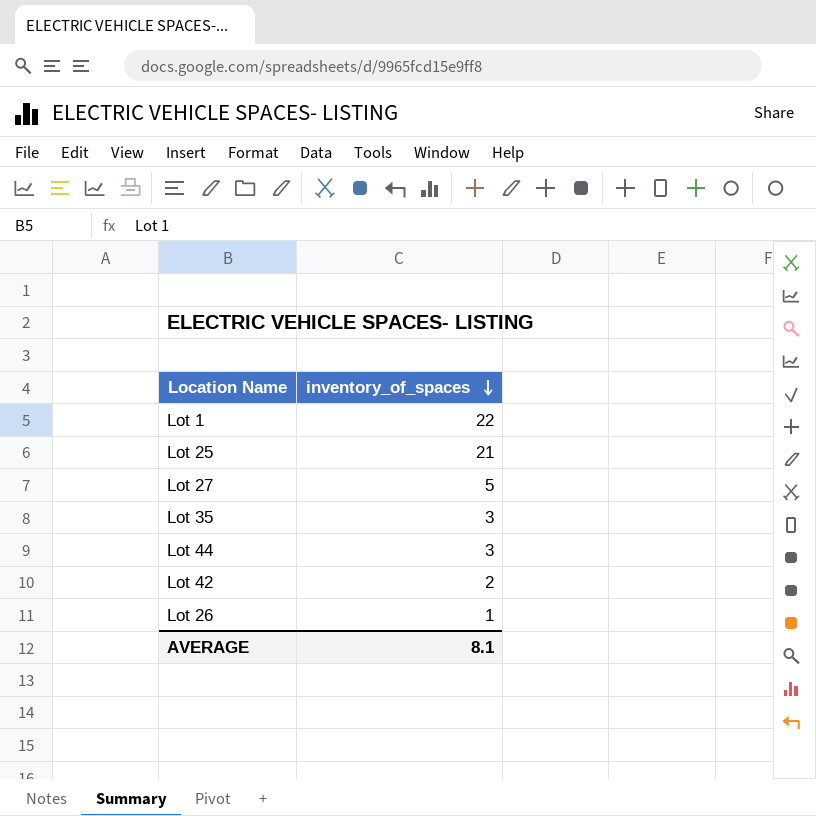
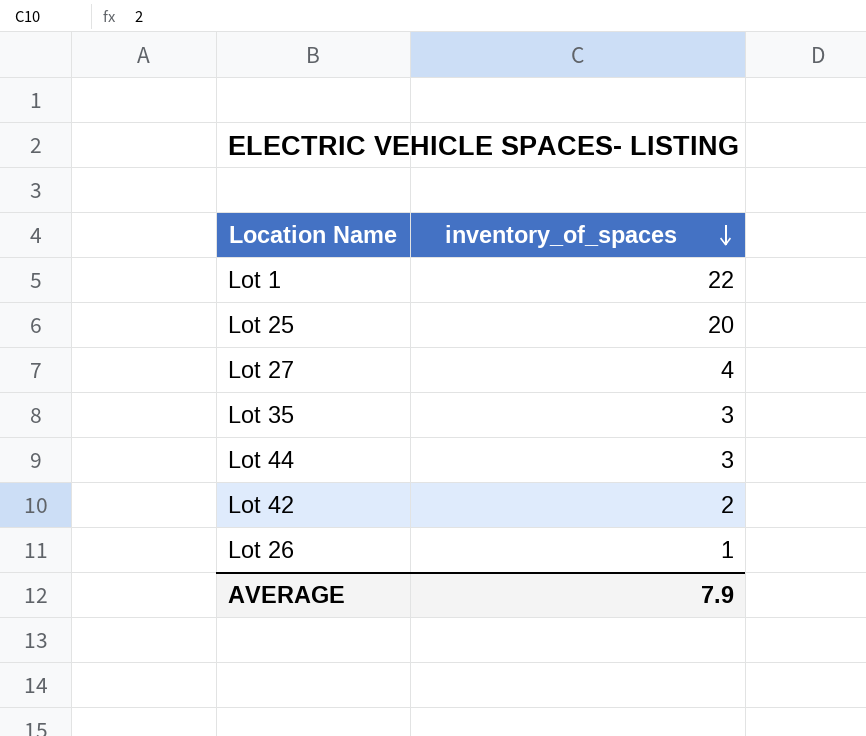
Lot 25 | inventory_of_spaces: 21 -> 20
Lot 27 | inventory_of_spaces: 5 -> 4
AVERAGE | inventory_of_spaces: 8.1 -> 7.9

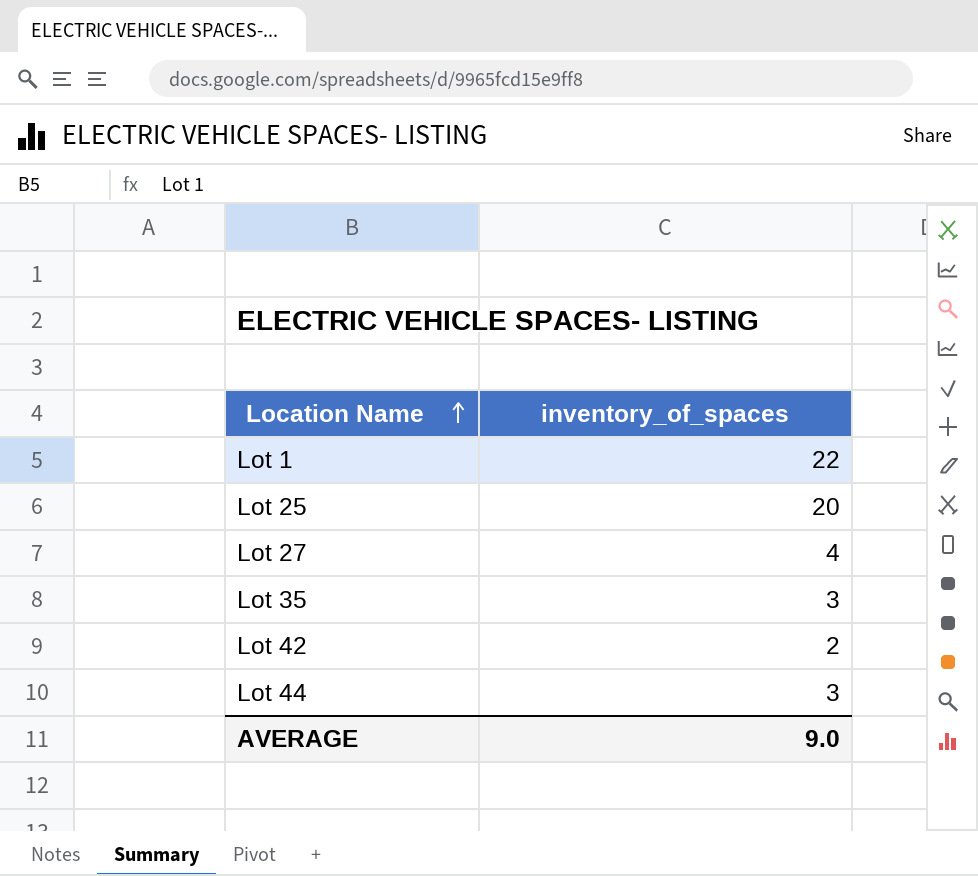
row order: inventory_of_spaces descending -> Location Name ascending
row Lot 26: 1 -> none
AVERAGE | inventory_of_spaces: 7.9 -> 9.0

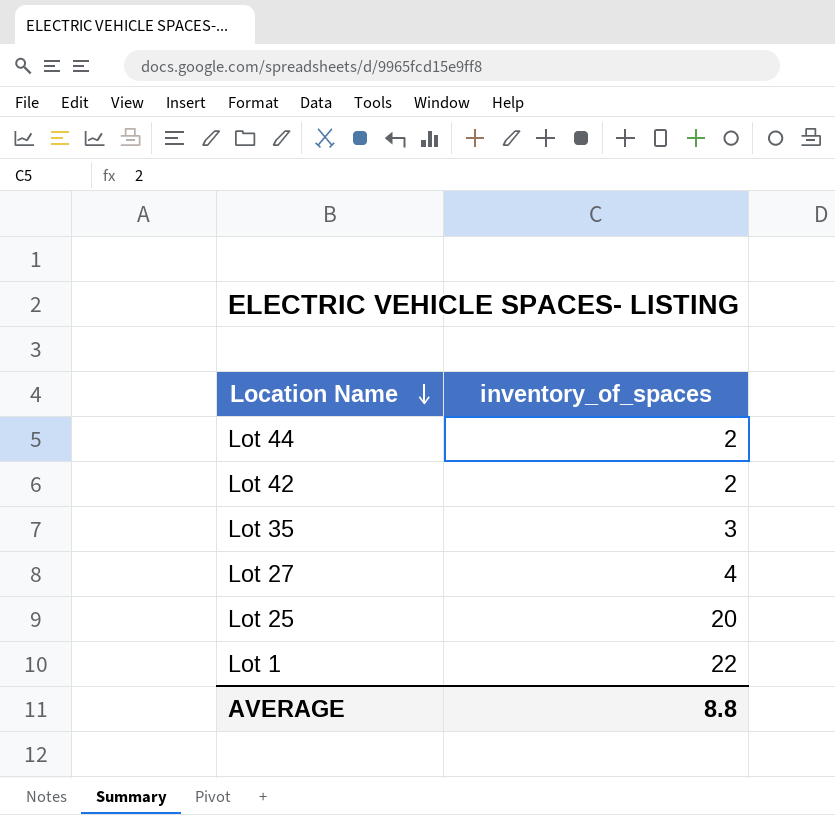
row order: Location Name ascending -> Location Name descending
Lot 44 | inventory_of_spaces: 3 -> 2
AVERAGE | inventory_of_spaces: 9.0 -> 8.8

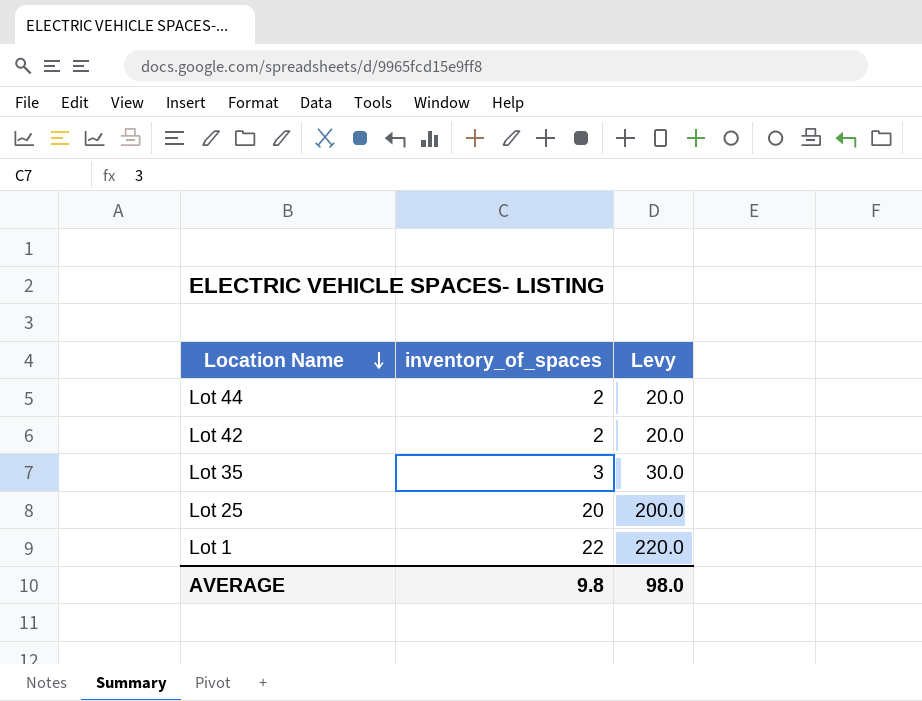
column Levy | formula: none -> [inventory_of_spaces] * 10
row Lot 27: 4 -> none
AVERAGE | inventory_of_spaces: 8.8 -> 9.8

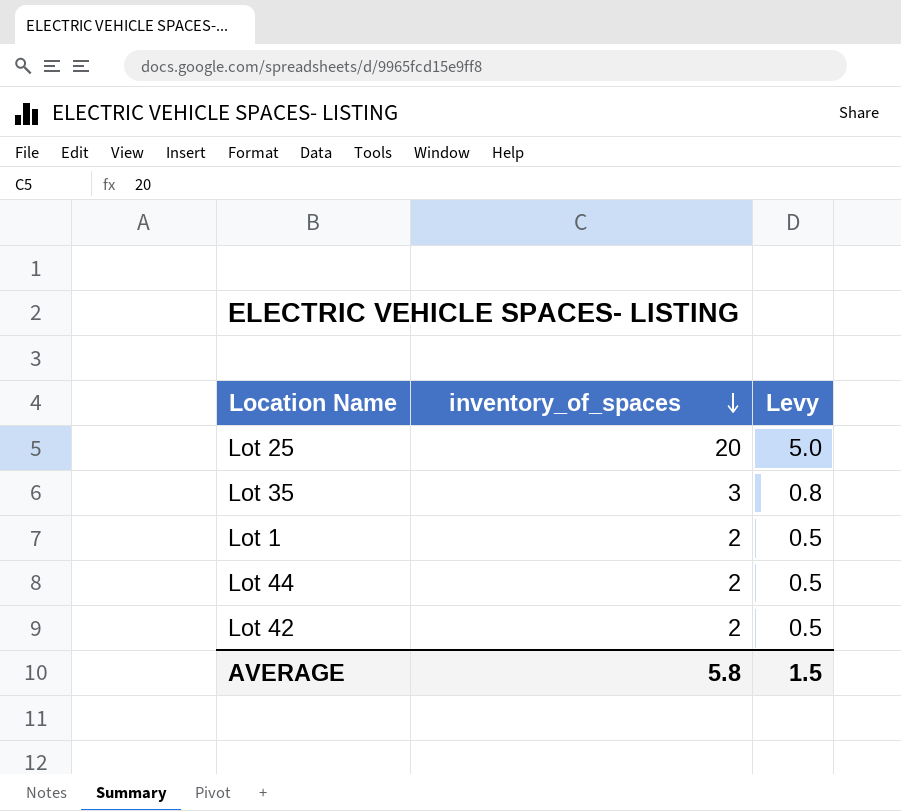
row order: Location Name descending -> inventory_of_spaces descending
column Levy | formula: [inventory_of_spaces] * 10 -> [inventory_of_spaces] * 0.25
Lot 1 | inventory_of_spaces: 22 -> 2
AVERAGE | inventory_of_spaces: 9.8 -> 5.8
AVERAGE | Levy: 98.0 -> 1.5

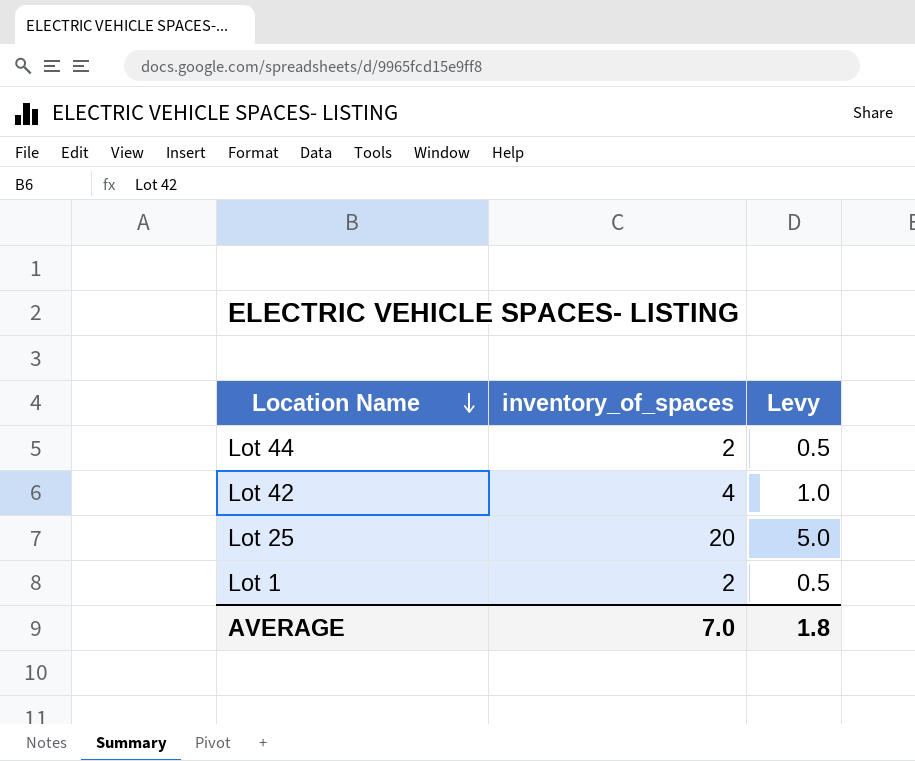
row order: inventory_of_spaces descending -> Location Name descending
row Lot 35: 3 | 0.8 -> none
Lot 42 | inventory_of_spaces: 2 -> 4
Lot 42 | Levy: 0.5 -> 1.0
AVERAGE | inventory_of_spaces: 5.8 -> 7.0
AVERAGE | Levy: 1.5 -> 1.8

